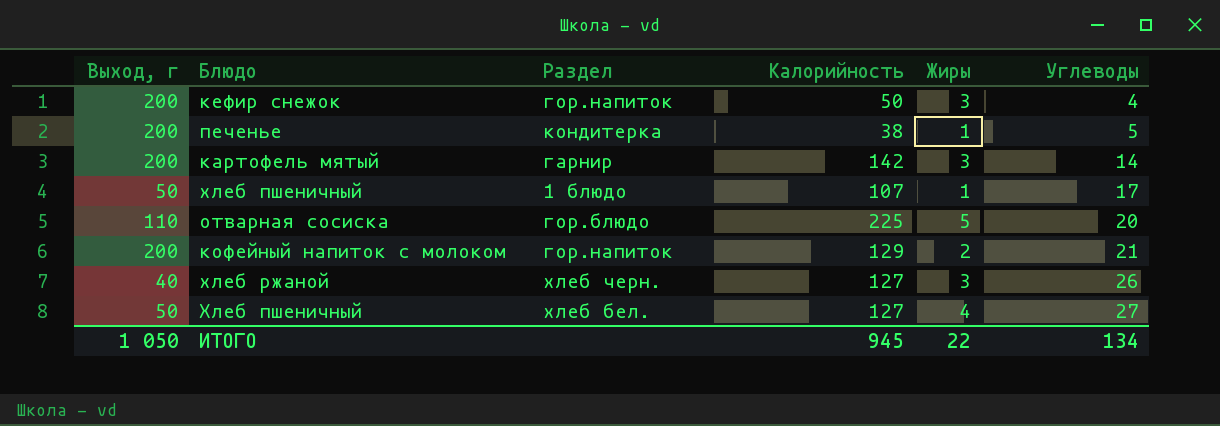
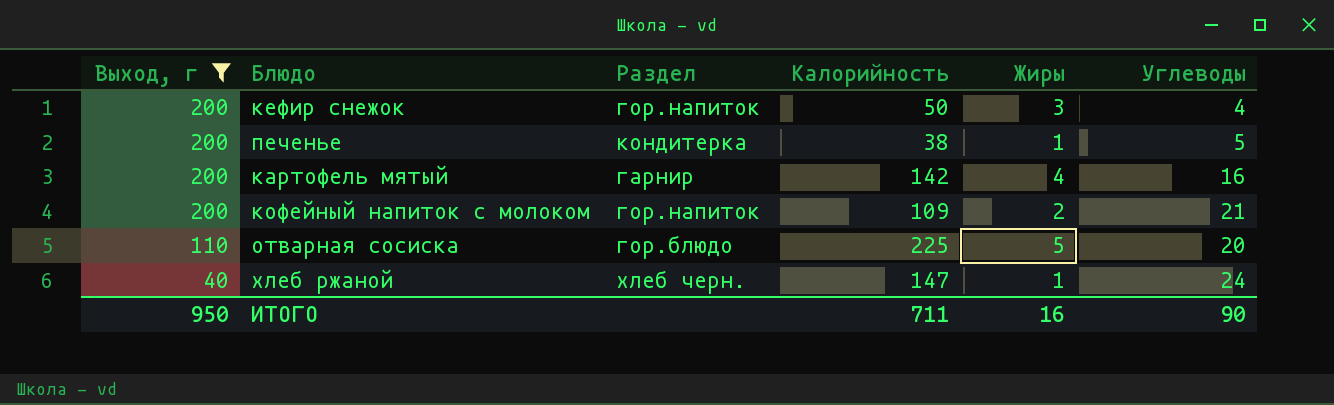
filter: none -> Выход, г != 50
row order: Углеводы ascending -> Выход, г descending
картофель мятый | Жиры: 3 -> 4
картофель мятый | Углеводы: 14 -> 16
кофейный напиток с молоком | Калорийность: 129 -> 109
хлеб ржаной | Калорийность: 127 -> 147
хлеб ржаной | Жиры: 3 -> 1
хлеб ржаной | Углеводы: 26 -> 24
ИТОГО | Выход, г: 1 050 -> 950
ИТОГО | Калорийность: 945 -> 711
ИТОГО | Жиры: 22 -> 16
ИТОГО | Углеводы: 134 -> 90

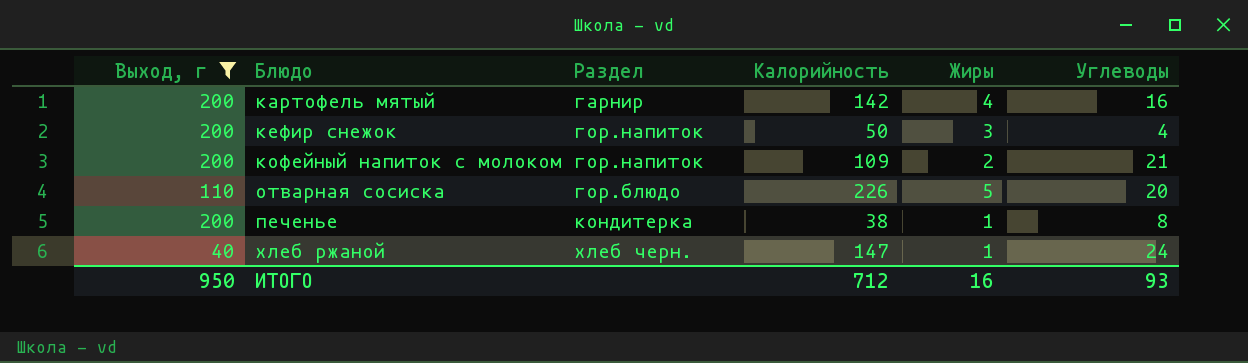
row order: Выход, г descending -> Блюдо ascending
отварная сосиска | Калорийность: 225 -> 226
печенье | Углеводы: 5 -> 8
ИТОГО | Калорийность: 711 -> 712
ИТОГО | Углеводы: 90 -> 93

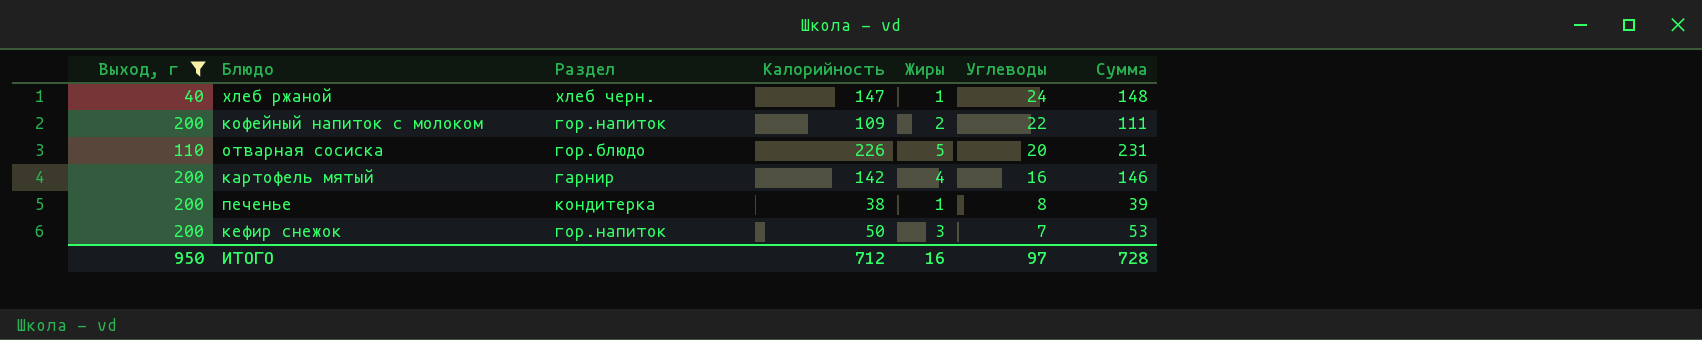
row order: Блюдо ascending -> Углеводы descending
column Сумма | formula: none -> [Калорийность] + [Жиры]
кофейный напиток с молоком | Углеводы: 21 -> 22
кефир снежок | Углеводы: 4 -> 7
ИТОГО | Углеводы: 93 -> 97

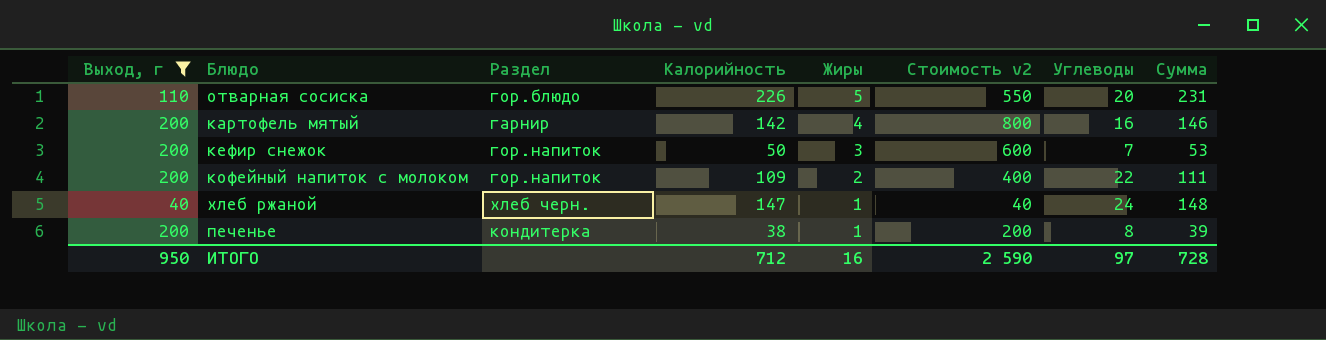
row order: Углеводы descending -> Жиры descending
column Стоимость v2 | formula: none -> [Выход, г] * [Жиры]

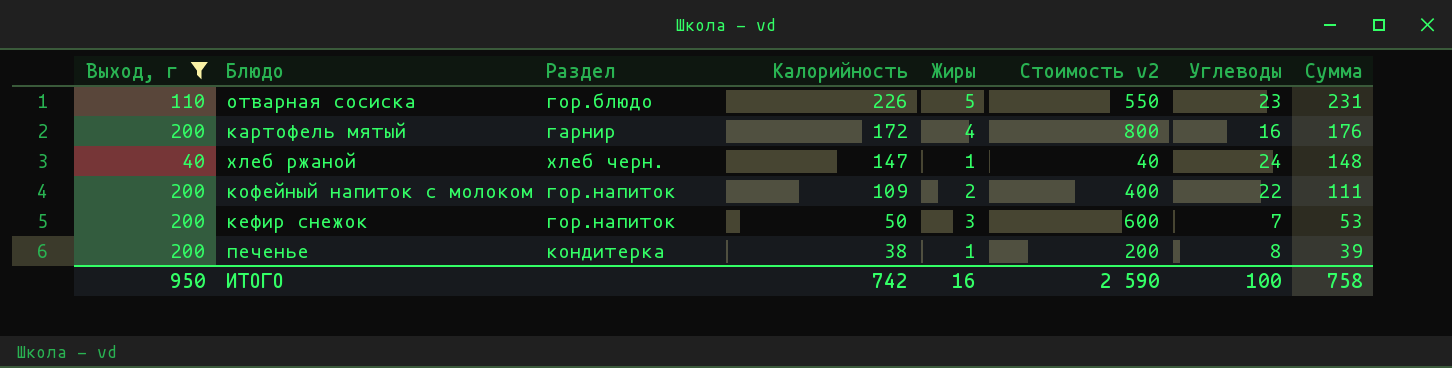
row order: Жиры descending -> Калорийность descending
отварная сосиска | Углеводы: 20 -> 23
картофель мятый | Калорийность: 142 -> 172
картофель мятый | Сумма: 146 -> 176
ИТОГО | Калорийность: 712 -> 742
ИТОГО | Углеводы: 97 -> 100
ИТОГО | Сумма: 728 -> 758

